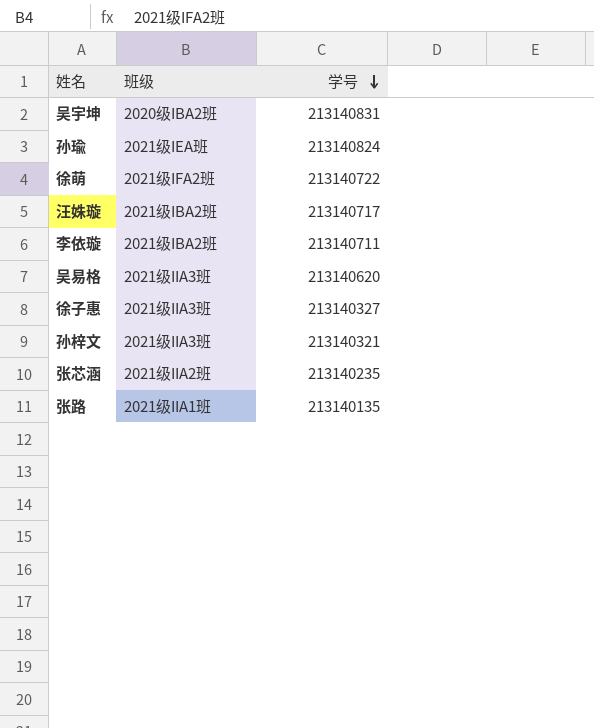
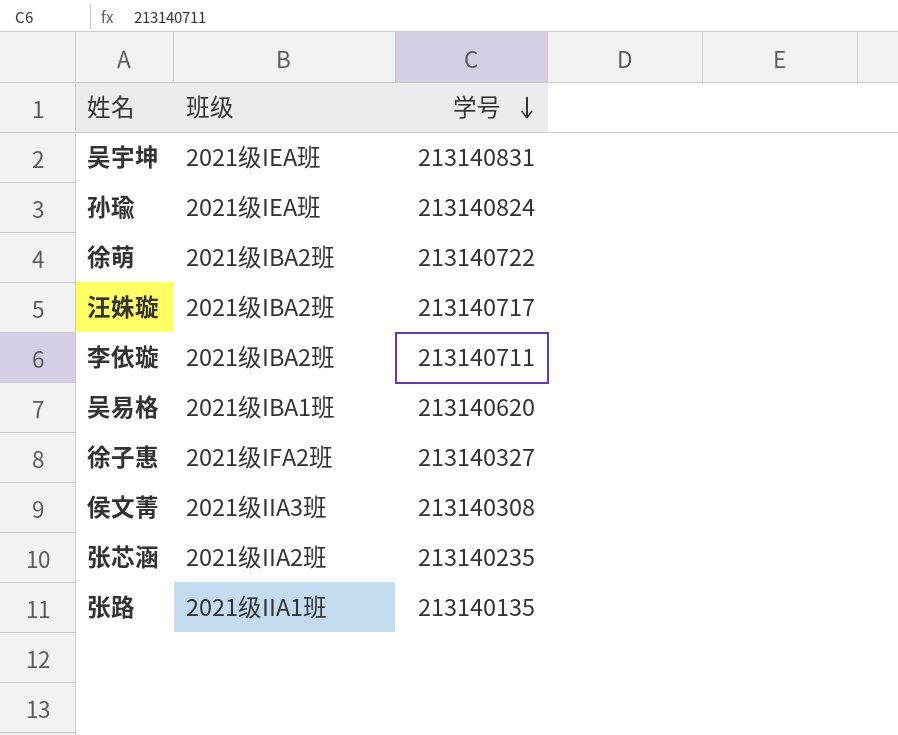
row 孙梓文: 2021级IIA3班 | 213140321 -> none
吴宇坤 | 班级: 2020级IBA2班 -> 2021级IEA班
徐萌 | 班级: 2021级IFA2班 -> 2021级IBA2班
吴易格 | 班级: 2021级IIA3班 -> 2021级IBA1班
徐子惠 | 班级: 2021级IIA3班 -> 2021级IFA2班
row 侯文菁: none -> 2021级IIA3班 | 213140308

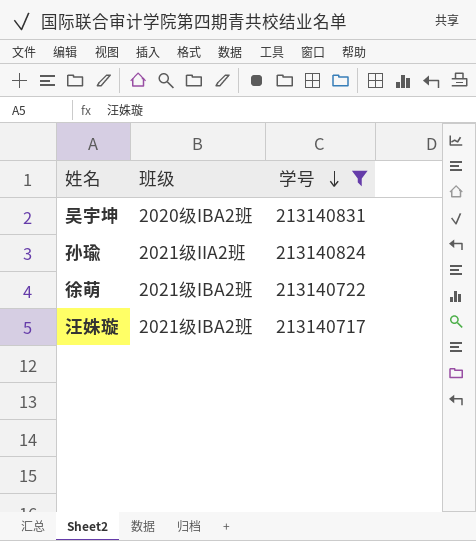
filter: none -> 学号 >= 213140717
吴宇坤 | 班级: 2021级IEA班 -> 2020级IBA2班
孙瑜 | 班级: 2021级IEA班 -> 2021级IIA2班

